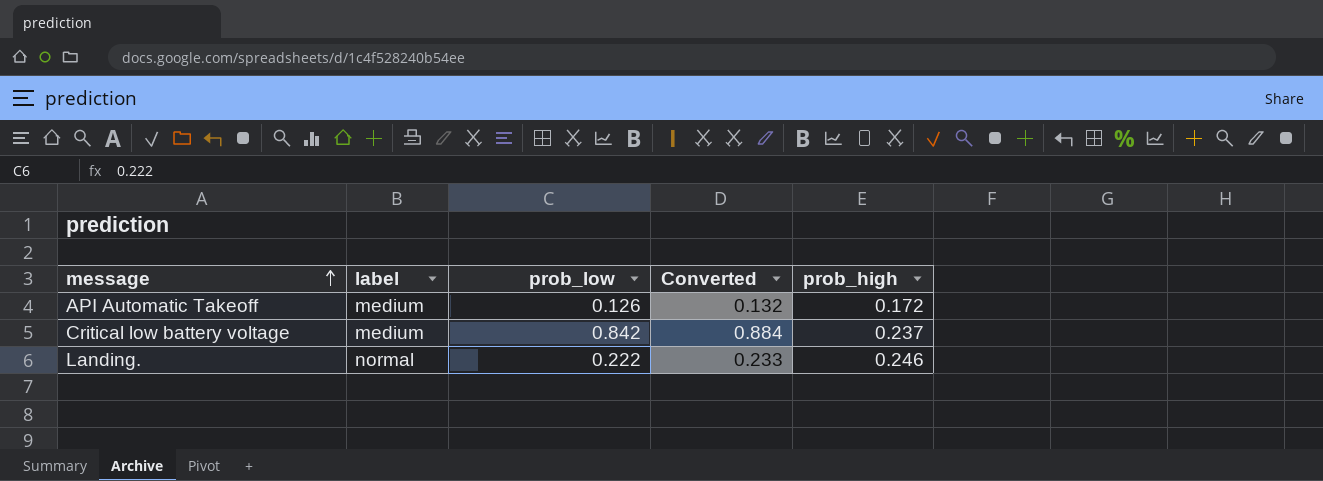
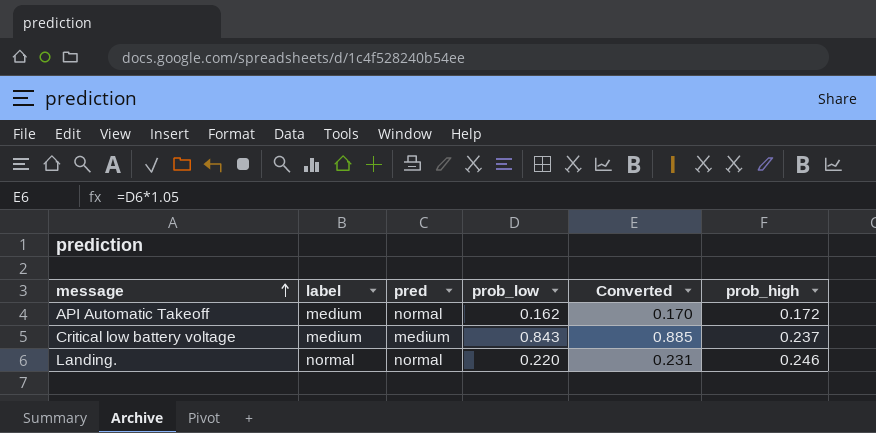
column pred | position: none -> 3
API Automatic Takeoff | prob_low: 0.126 -> 0.162
API Automatic Takeoff | Converted: 0.132 -> 0.170
Critical low battery voltage | prob_low: 0.842 -> 0.843
Critical low battery voltage | Converted: 0.884 -> 0.885
Landing. | prob_low: 0.222 -> 0.220
Landing. | Converted: 0.233 -> 0.231

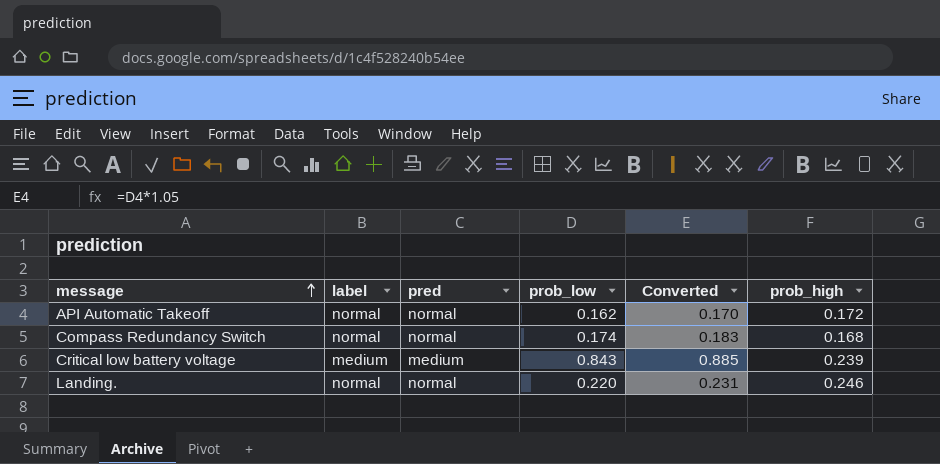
API Automatic Takeoff | label: medium -> normal
row Compass Redundancy Switch: none -> normal | normal | 0.174 | 0.183 | 0.168
Critical low battery voltage | prob_high: 0.237 -> 0.239

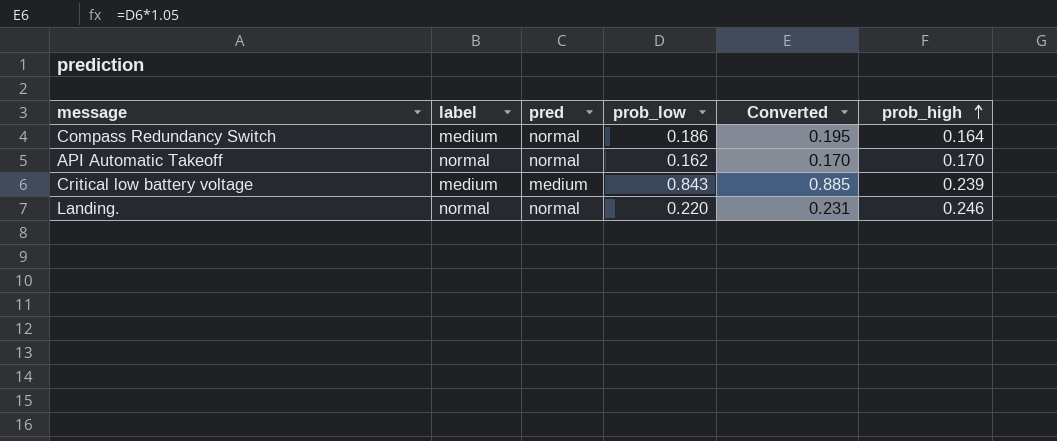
row order: message ascending -> prob_high ascending
Compass Redundancy Switch | label: normal -> medium
Compass Redundancy Switch | prob_low: 0.174 -> 0.186
Compass Redundancy Switch | Converted: 0.183 -> 0.195
Compass Redundancy Switch | prob_high: 0.168 -> 0.164
API Automatic Takeoff | prob_high: 0.172 -> 0.170

